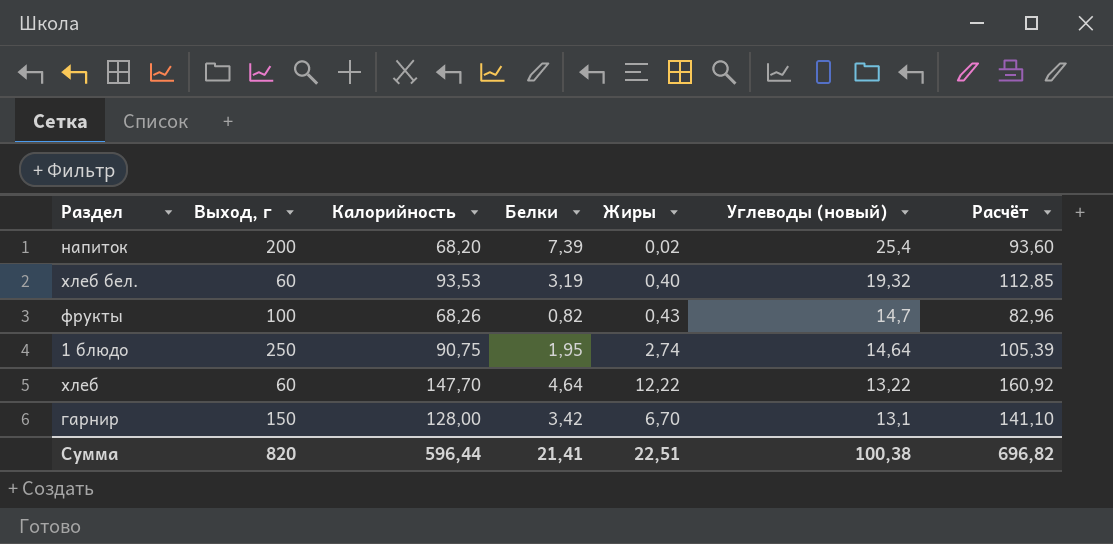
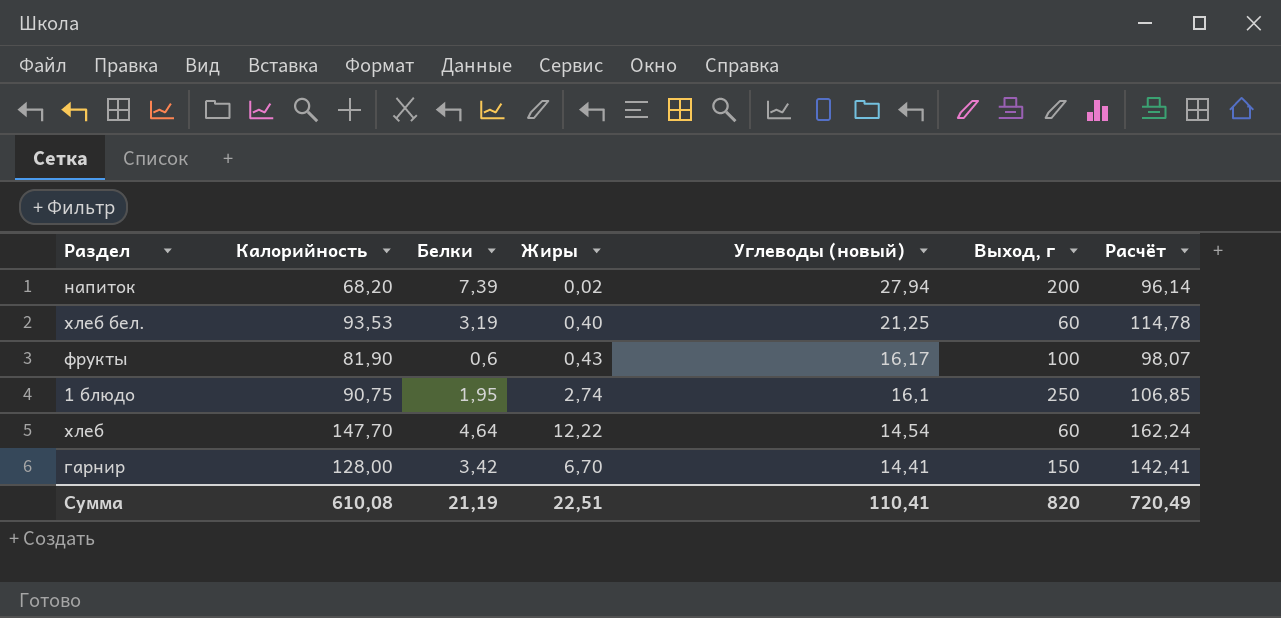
column Выход, г | position: 2 -> 6
напиток | Углеводы (новый): 25,4 -> 27,94
напиток | Расчёт: 93,60 -> 96,14
хлеб бел. | Углеводы (новый): 19,32 -> 21,25
хлеб бел. | Расчёт: 112,85 -> 114,78
фрукты | Калорийность: 68,26 -> 81,90
фрукты | Белки: 0,82 -> 0,6
фрукты | Углеводы (новый): 14,7 -> 16,17
фрукты | Расчёт: 82,96 -> 98,07
1 блюдо | Углеводы (новый): 14,64 -> 16,1
1 блюдо | Расчёт: 105,39 -> 106,85
хлеб | Углеводы (новый): 13,22 -> 14,54
хлеб | Расчёт: 160,92 -> 162,24
гарнир | Углеводы (новый): 13,1 -> 14,41
гарнир | Расчёт: 141,10 -> 142,41
Сумма | Калорийность: 596,44 -> 610,08
Сумма | Белки: 21,41 -> 21,19
Сумма | Углеводы (новый): 100,38 -> 110,41
Сумма | Расчёт: 696,82 -> 720,49

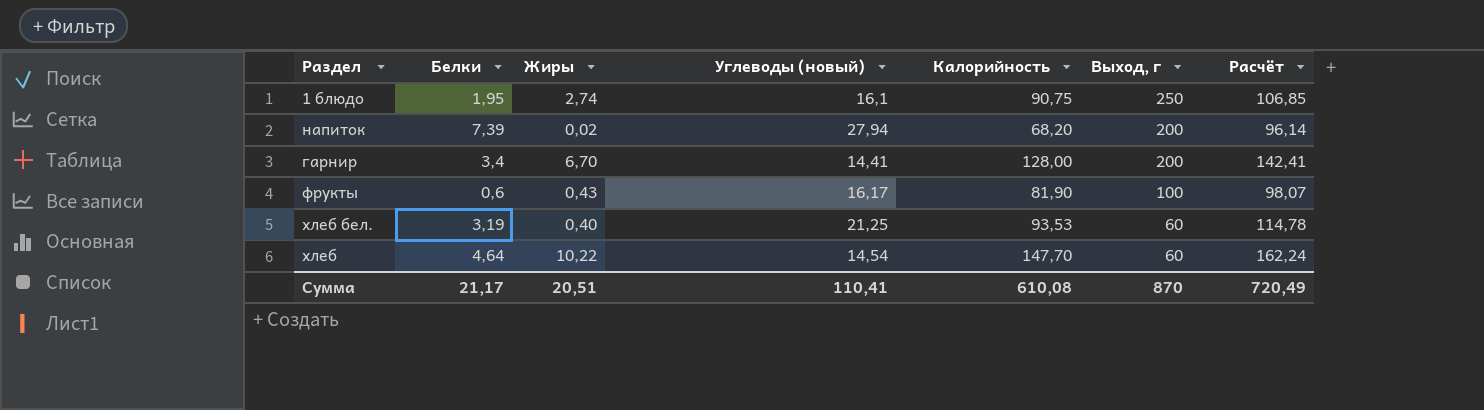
row order: Углеводы (новый) descending -> Выход, г descending
column Калорийность | position: 2 -> 5
гарнир | Белки: 3,42 -> 3,4
гарнир | Выход, г: 150 -> 200
хлеб | Жиры: 12,22 -> 10,22
Сумма | Белки: 21,19 -> 21,17
Сумма | Жиры: 22,51 -> 20,51
Сумма | Выход, г: 820 -> 870

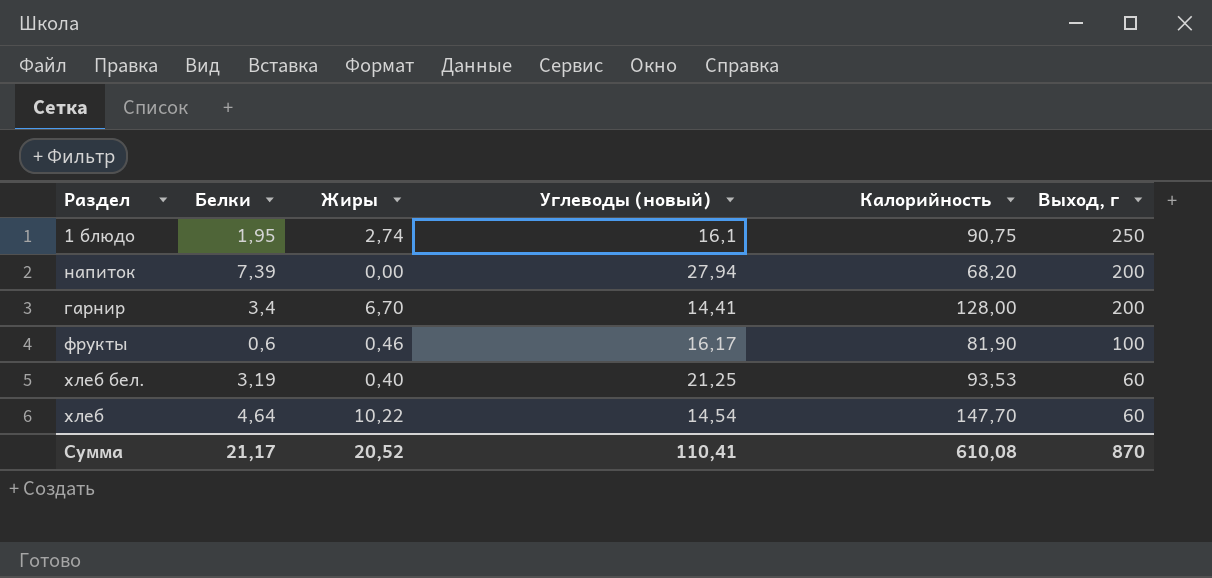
column Расчёт | formula: [Углеводы (новый)] + [Калорийность] -> none
напиток | Жиры: 0,02 -> 0,00
фрукты | Жиры: 0,43 -> 0,46
Сумма | Жиры: 20,51 -> 20,52

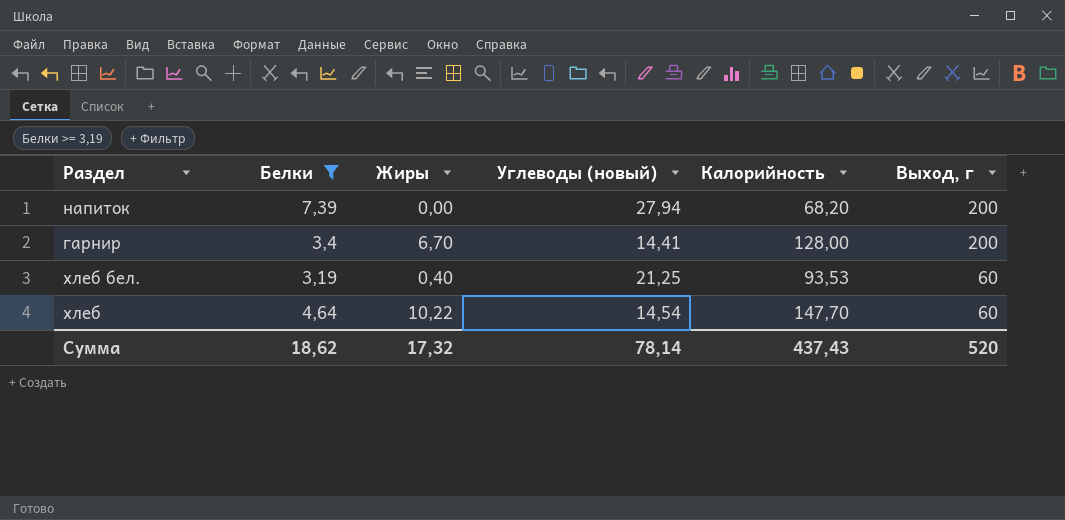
filter: none -> Белки >= 3,19
Сумма | Белки: 21,17 -> 18,62
Сумма | Жиры: 20,52 -> 17,32
Сумма | Углеводы (новый): 110,41 -> 78,14
Сумма | Калорийность: 610,08 -> 437,43
Сумма | Выход, г: 870 -> 520

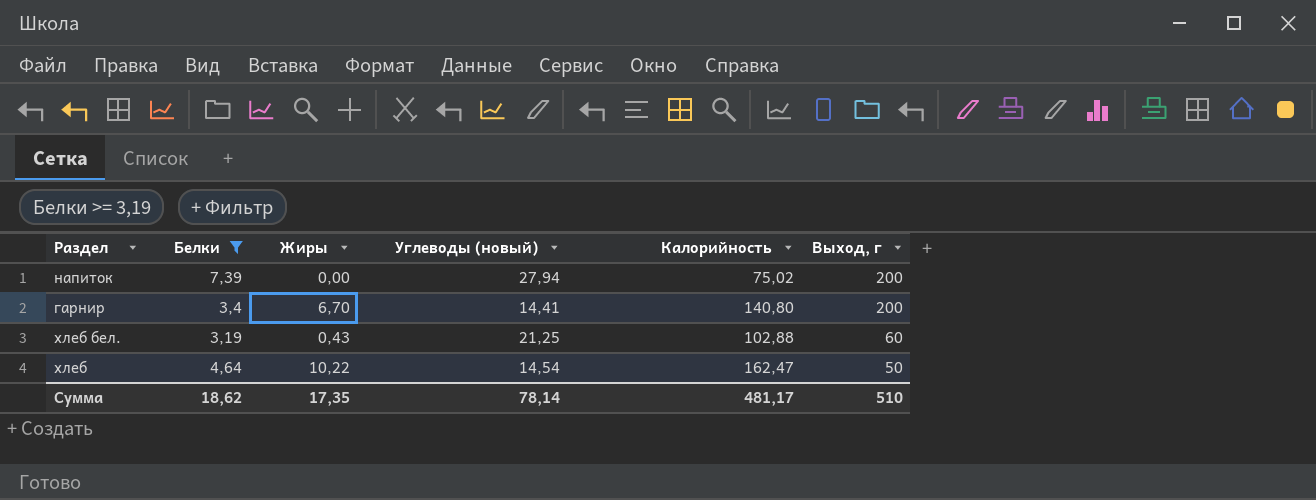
напиток | Калорийность: 68,20 -> 75,02
гарнир | Калорийность: 128,00 -> 140,80
хлеб бел. | Жиры: 0,40 -> 0,43
хлеб бел. | Калорийность: 93,53 -> 102,88
хлеб | Калорийность: 147,70 -> 162,47
хлеб | Выход, г: 60 -> 50
Сумма | Жиры: 17,32 -> 17,35
Сумма | Калорийность: 437,43 -> 481,17
Сумма | Выход, г: 520 -> 510

